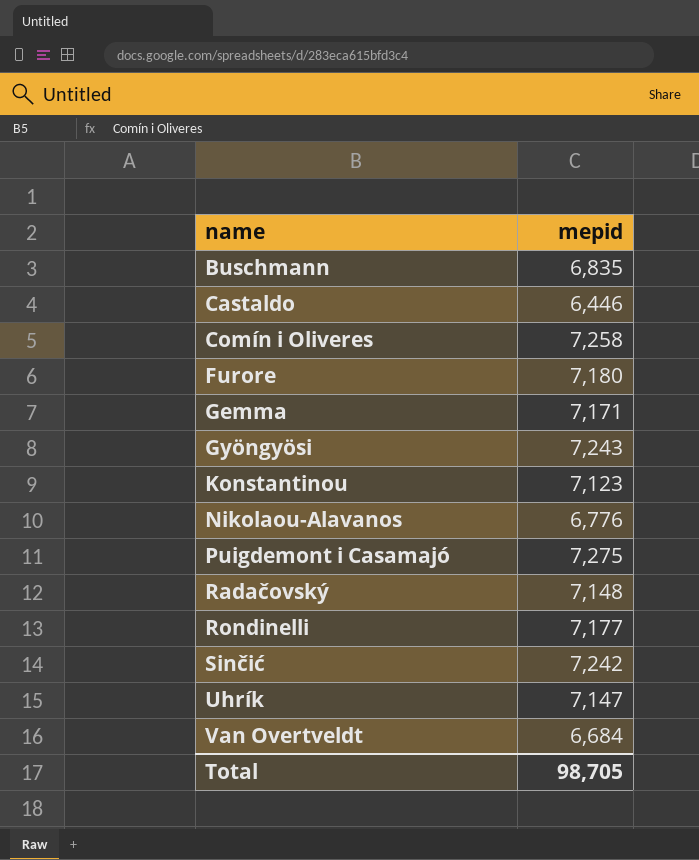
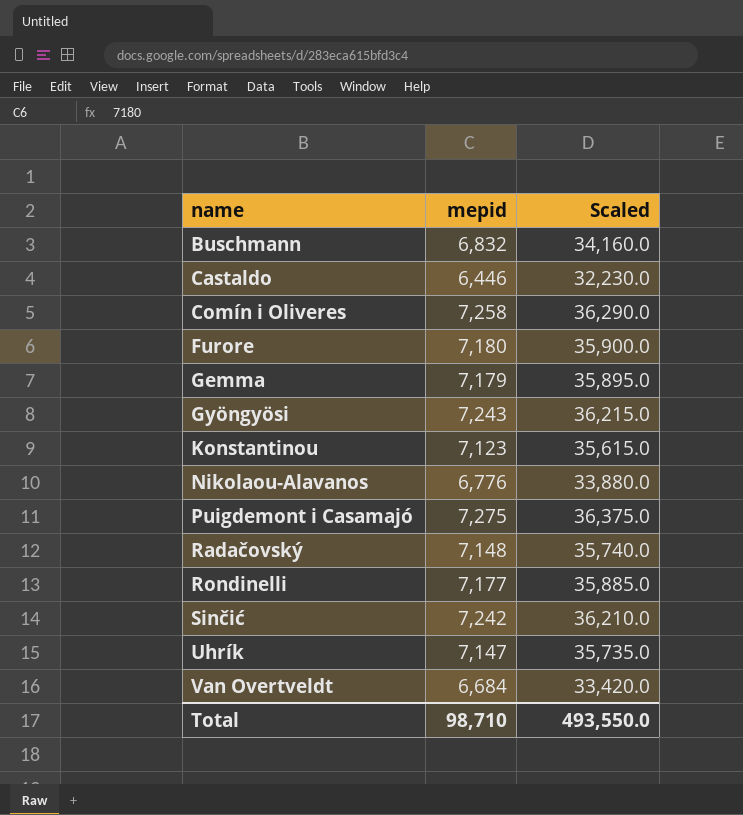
column Scaled | formula: none -> [mepid] * 5
Buschmann | mepid: 6,835 -> 6,832
Gemma | mepid: 7,171 -> 7,179
Total | mepid: 98,705 -> 98,710

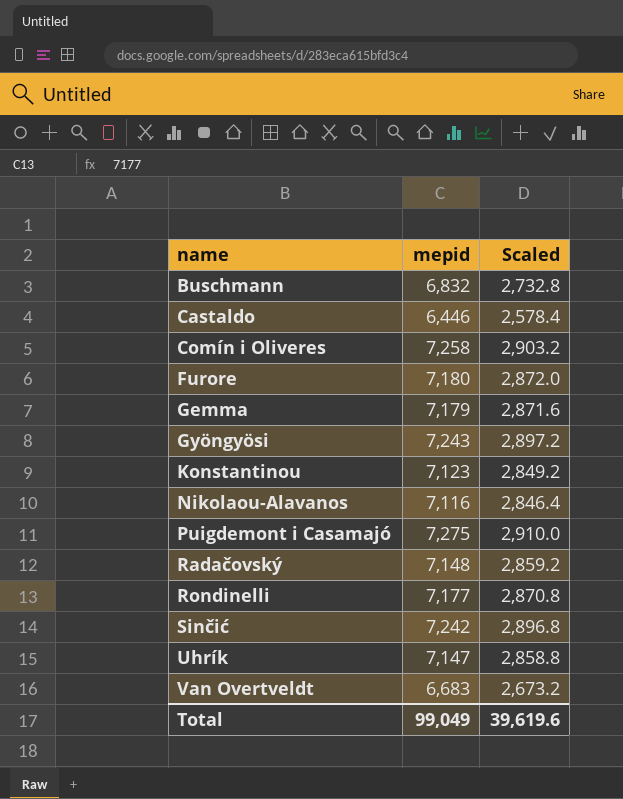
column Scaled | formula: [mepid] * 5 -> [mepid] * 0.4
Nikolaou-Alavanos | mepid: 6,776 -> 7,116
Van Overtveldt | mepid: 6,684 -> 6,683
Total | mepid: 98,710 -> 99,049
Total | Scaled: 493,550.0 -> 39,619.6

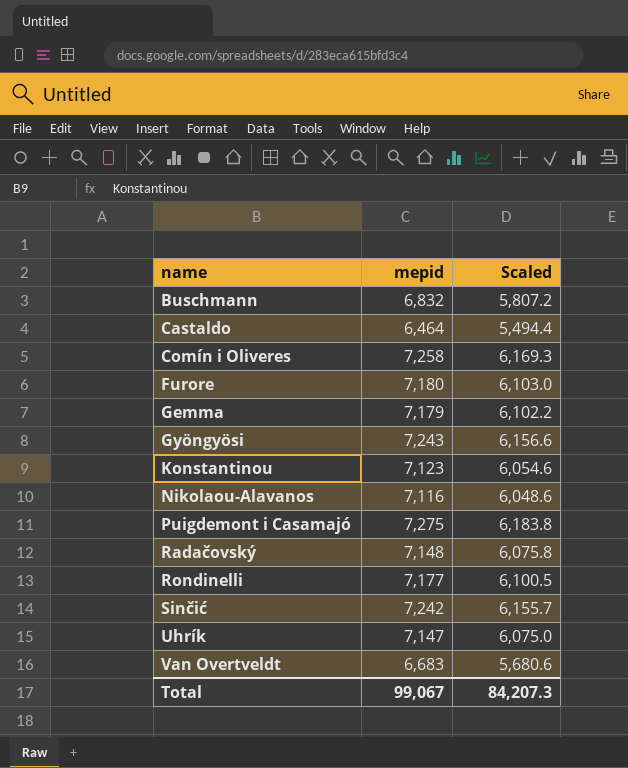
column Scaled | formula: [mepid] * 0.4 -> [mepid] * 0.85
Castaldo | mepid: 6,446 -> 6,464
Total | mepid: 99,049 -> 99,067
Total | Scaled: 39,619.6 -> 84,207.3

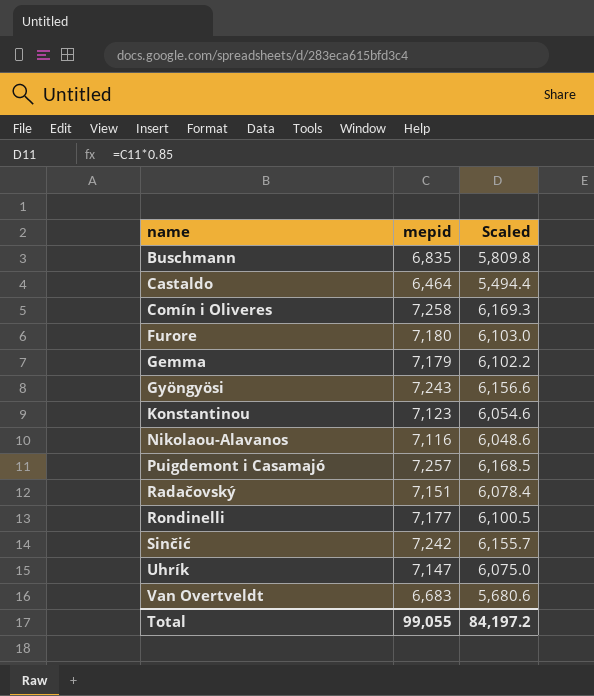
Buschmann | mepid: 6,832 -> 6,835
Buschmann | Scaled: 5,807.2 -> 5,809.8
Puigdemont i Casamajó | mepid: 7,275 -> 7,257
Puigdemont i Casamajó | Scaled: 6,183.8 -> 6,168.5
Radačovský | mepid: 7,148 -> 7,151
Radačovský | Scaled: 6,075.8 -> 6,078.4
Total | mepid: 99,067 -> 99,055
Total | Scaled: 84,207.3 -> 84,197.2

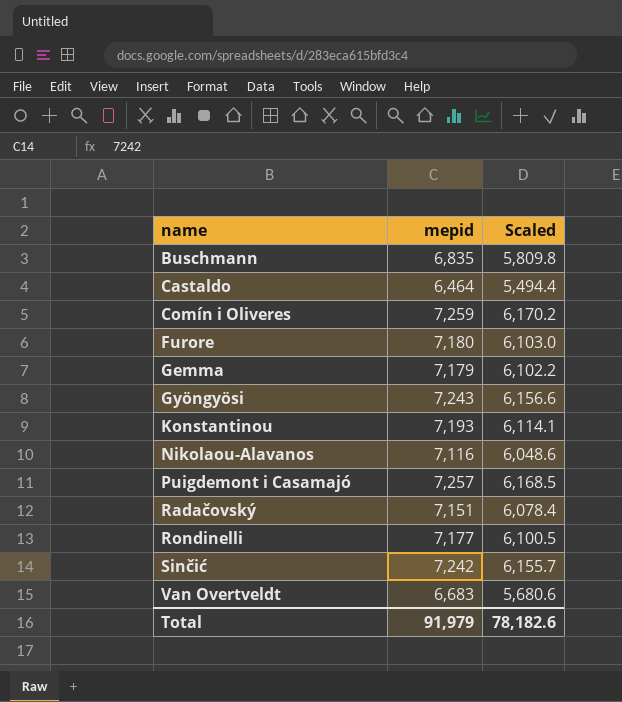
row Uhrík: 7,147 | 6,075.0 -> none
Comín i Oliveres | mepid: 7,258 -> 7,259
Comín i Oliveres | Scaled: 6,169.3 -> 6,170.2
Konstantinou | mepid: 7,123 -> 7,193
Konstantinou | Scaled: 6,054.6 -> 6,114.1
Total | mepid: 99,055 -> 91,979
Total | Scaled: 84,197.2 -> 78,182.6

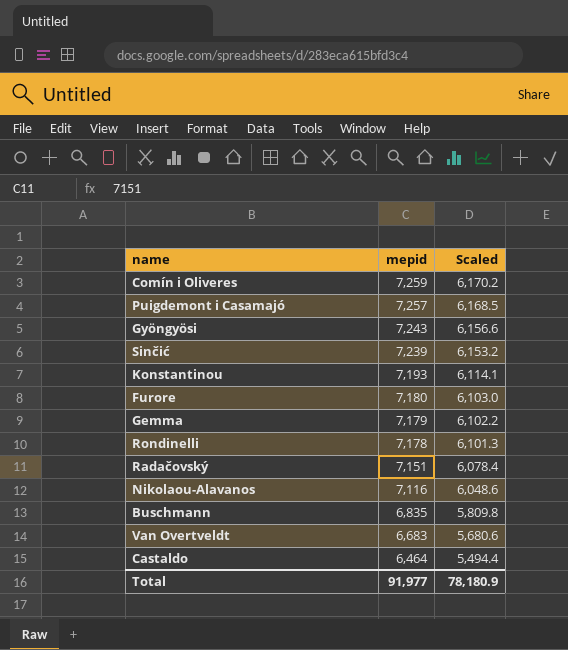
row order: name ascending -> mepid descending
Sinčić | mepid: 7,242 -> 7,239
Sinčić | Scaled: 6,155.7 -> 6,153.2
Rondinelli | mepid: 7,177 -> 7,178
Rondinelli | Scaled: 6,100.5 -> 6,101.3
Total | mepid: 91,979 -> 91,977
Total | Scaled: 78,182.6 -> 78,180.9

